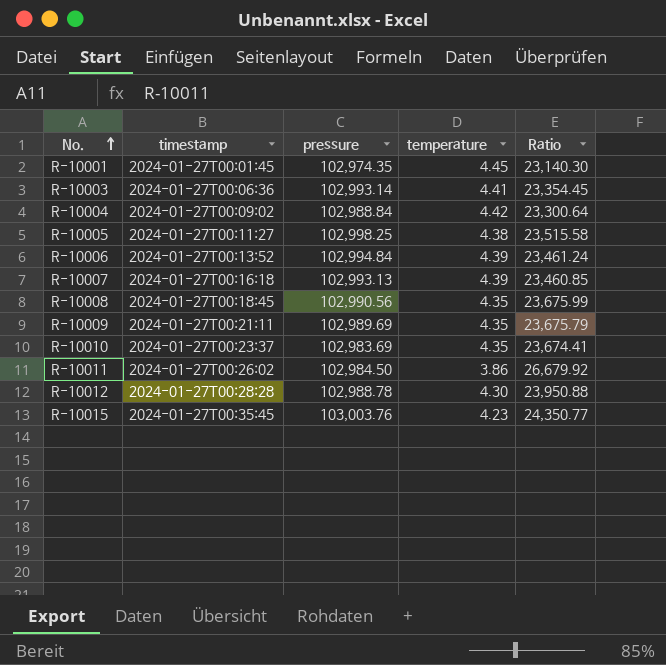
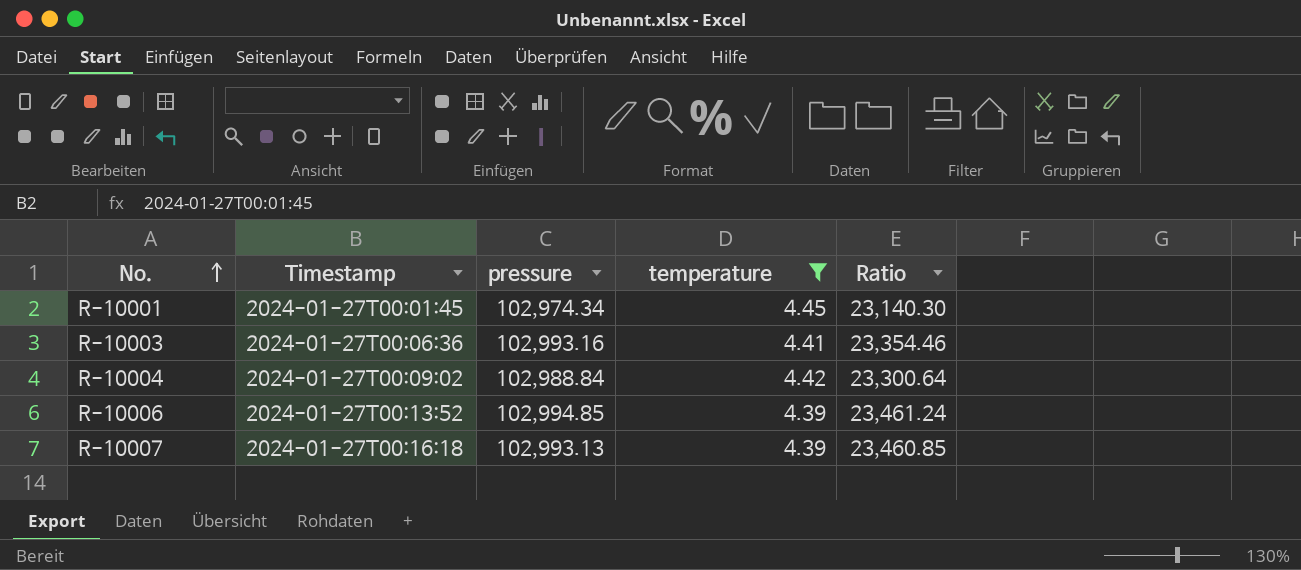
filter: none -> temperature >= 4.39
column name: timestamp -> Timestamp
R-10001 | pressure: 102,974.35 -> 102,974.34
R-10003 | pressure: 102,993.14 -> 102,993.16
R-10003 | Ratio: 23,354.45 -> 23,354.46
R-10006 | pressure: 102,994.84 -> 102,994.85

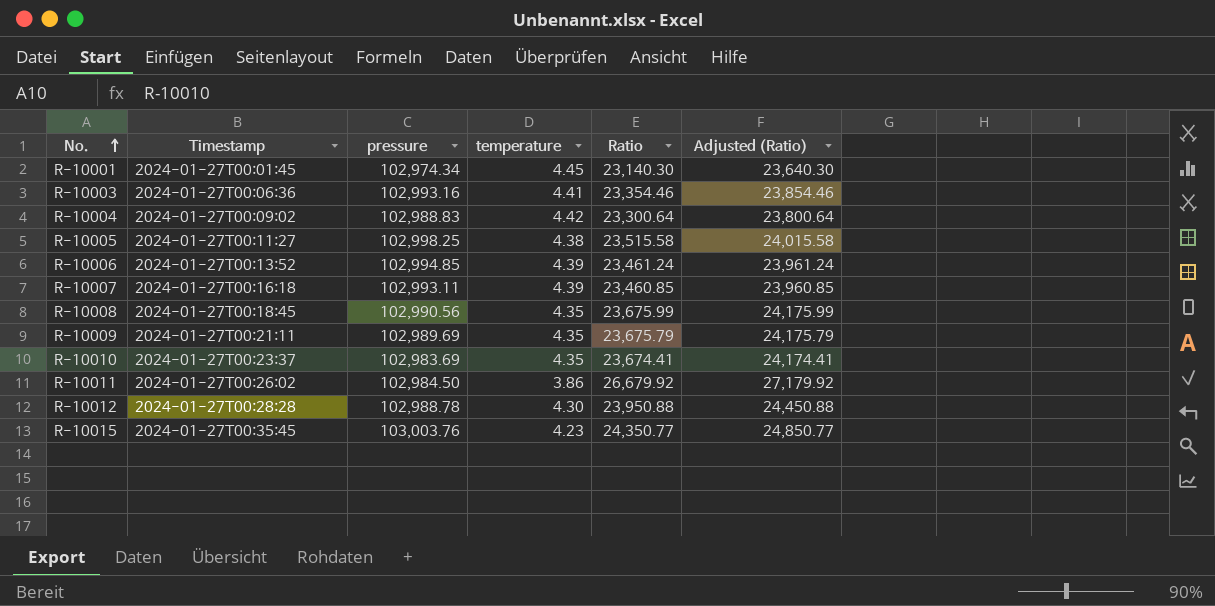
filter: temperature >= 4.39 -> none
column Adjusted (Ratio) | formula: none -> [Ratio] + 500
R-10004 | pressure: 102,988.84 -> 102,988.83
R-10007 | pressure: 102,993.13 -> 102,993.11

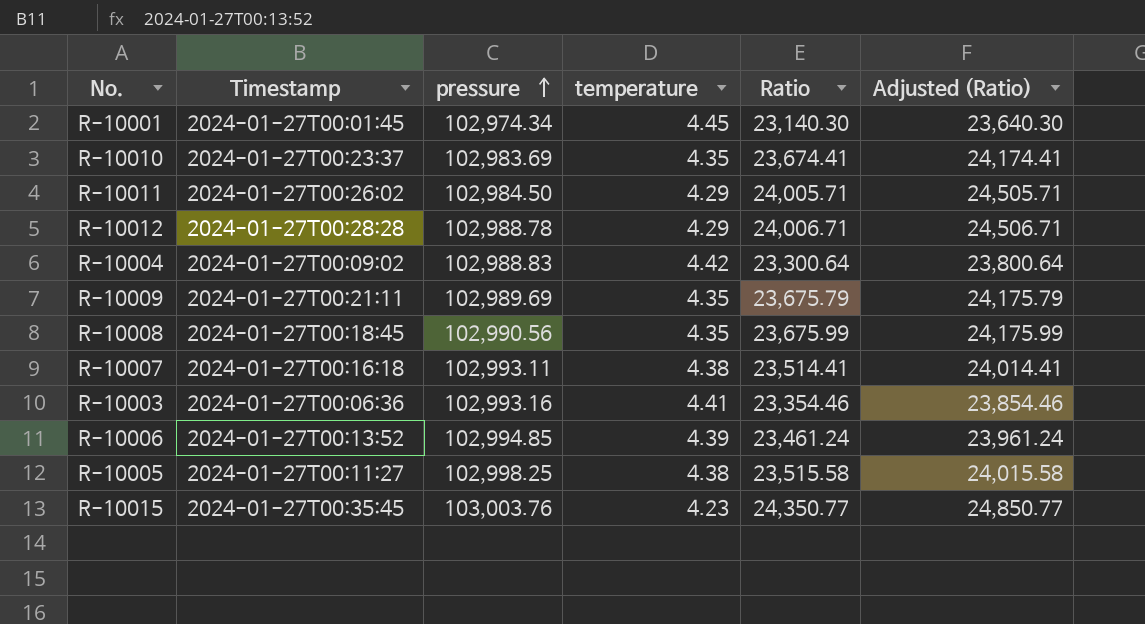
row order: No. ascending -> pressure ascending
R-10011 | temperature: 3.86 -> 4.29
R-10011 | Ratio: 26,679.92 -> 24,005.71
R-10011 | Adjusted (Ratio): 27,179.92 -> 24,505.71
R-10012 | temperature: 4.30 -> 4.29
R-10012 | Ratio: 23,950.88 -> 24,006.71
R-10012 | Adjusted (Ratio): 24,450.88 -> 24,506.71
R-10007 | temperature: 4.39 -> 4.38
R-10007 | Ratio: 23,460.85 -> 23,514.41
R-10007 | Adjusted (Ratio): 23,960.85 -> 24,014.41

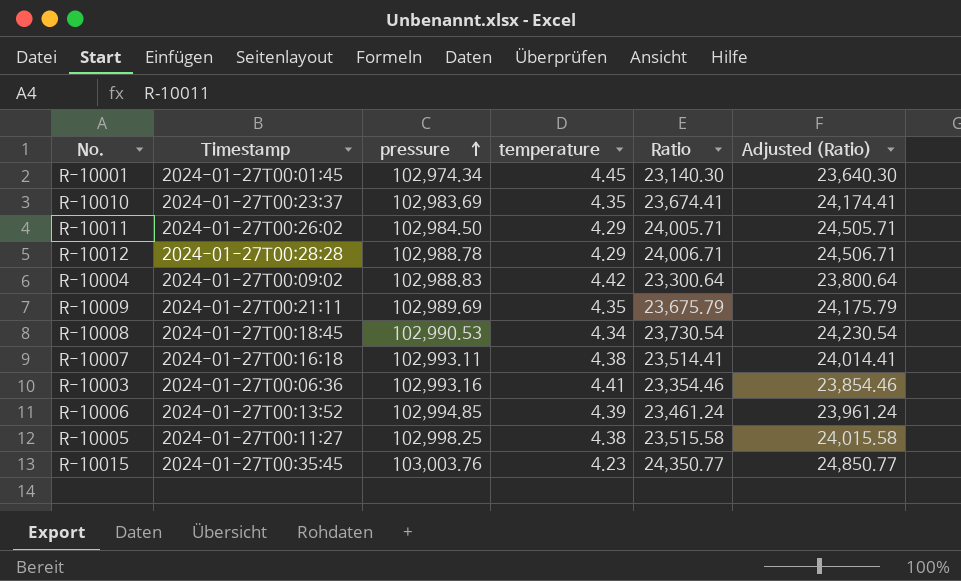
R-10008 | pressure: 102,990.56 -> 102,990.53
R-10008 | temperature: 4.35 -> 4.34
R-10008 | Ratio: 23,675.99 -> 23,730.54
R-10008 | Adjusted (Ratio): 24,175.99 -> 24,230.54

